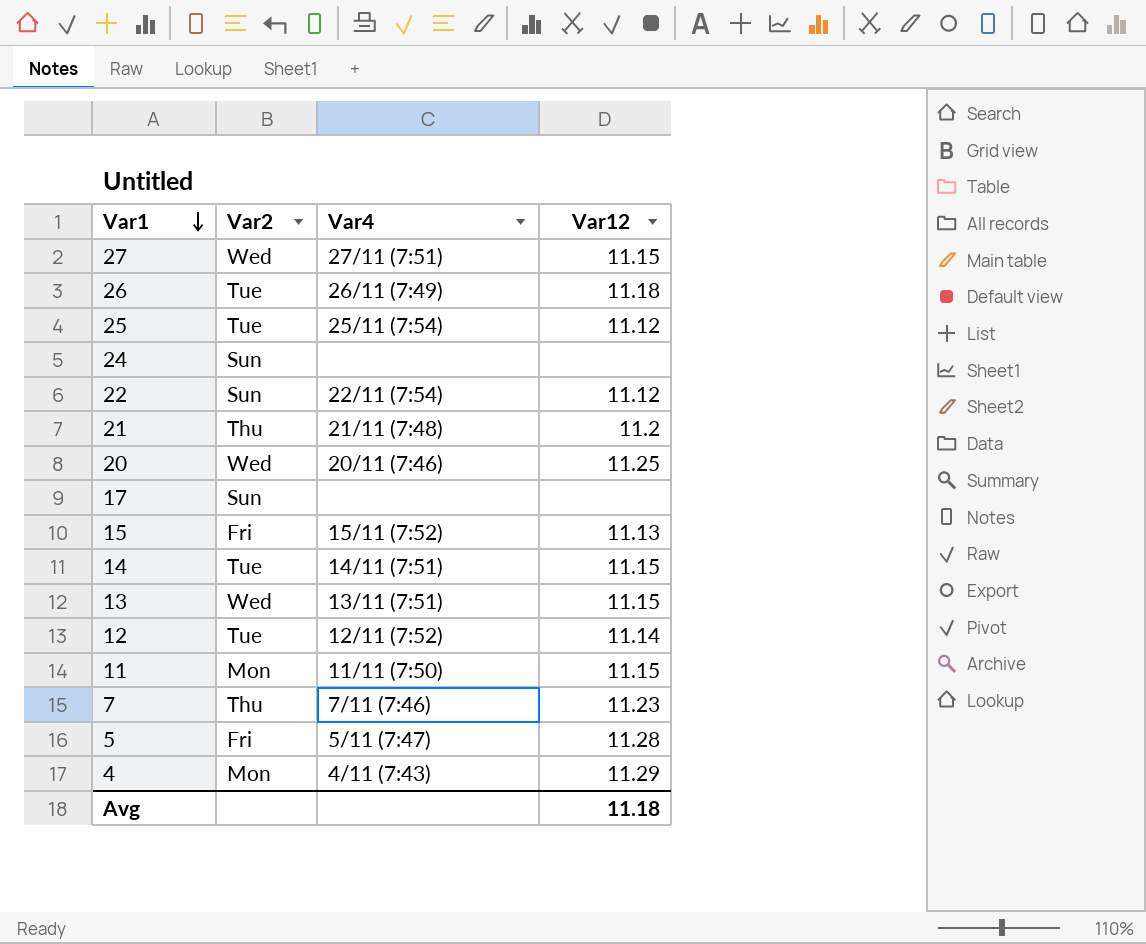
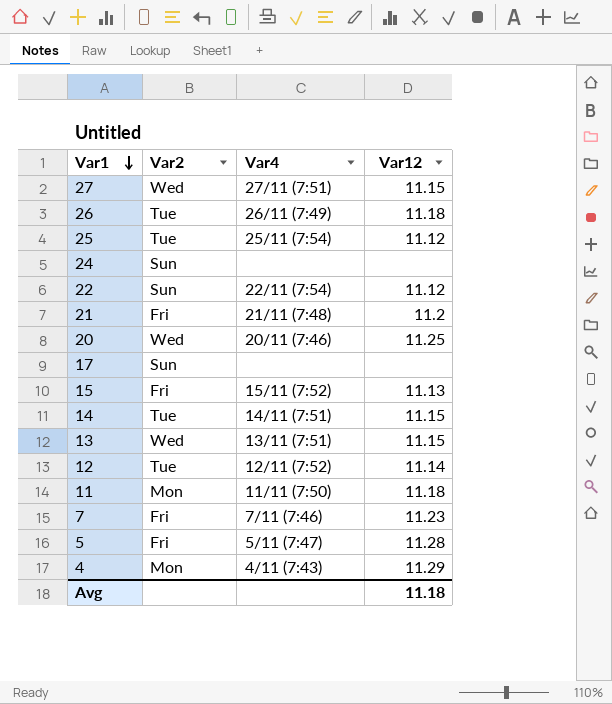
21 | Var2: Thu -> Fri
11 | Var12: 11.15 -> 11.18
7 | Var2: Thu -> Fri

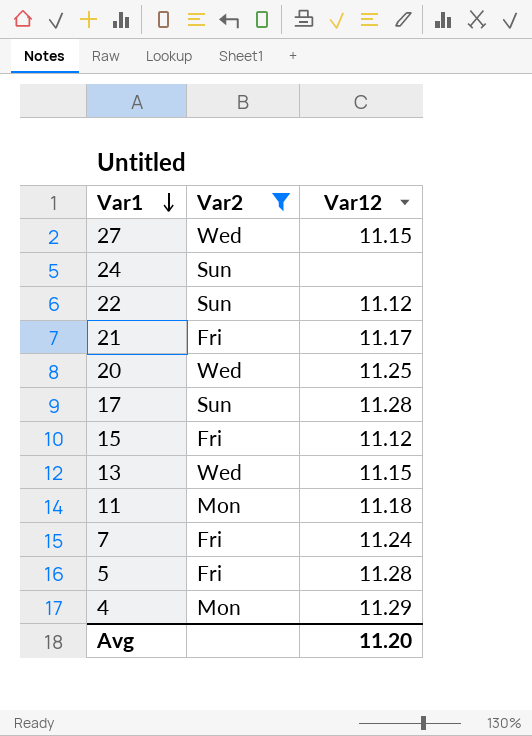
filter: none -> Var2 != Tue
column Var4 | position: 3 -> none
21 | Var12: 11.2 -> 11.17
17 | Var12: none -> 11.28
15 | Var12: 11.13 -> 11.12
7 | Var12: 11.23 -> 11.24
Avg | Var12: 11.18 -> 11.20

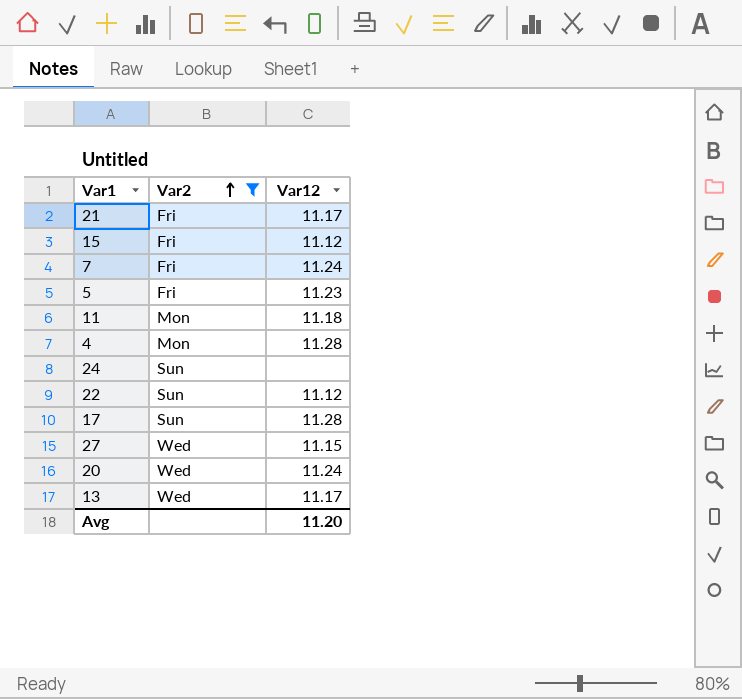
row order: Var1 descending -> Var2 ascending
5 | Var12: 11.28 -> 11.23
4 | Var12: 11.29 -> 11.28
20 | Var12: 11.25 -> 11.24
13 | Var12: 11.15 -> 11.17

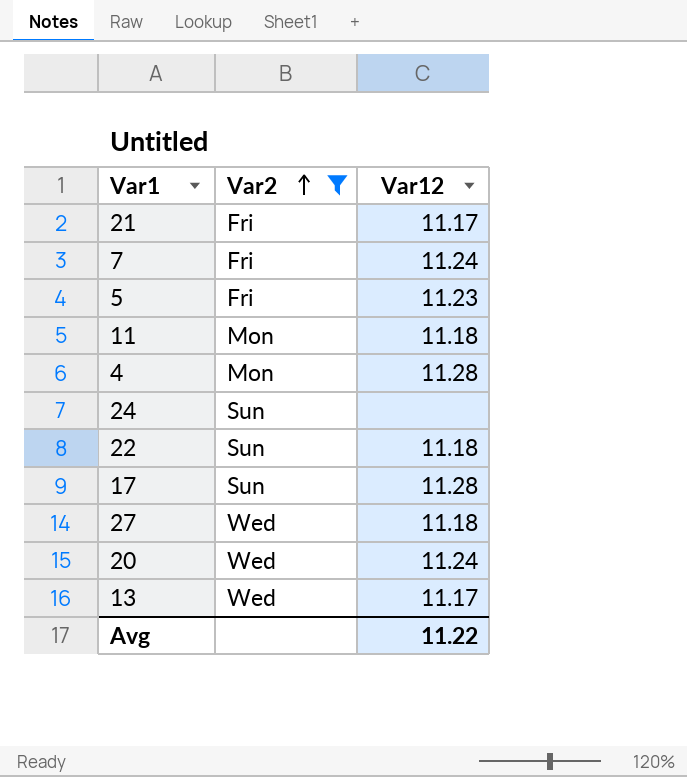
row 15: Fri | 11.12 -> none
22 | Var12: 11.12 -> 11.18
27 | Var12: 11.15 -> 11.18
Avg | Var12: 11.20 -> 11.22

